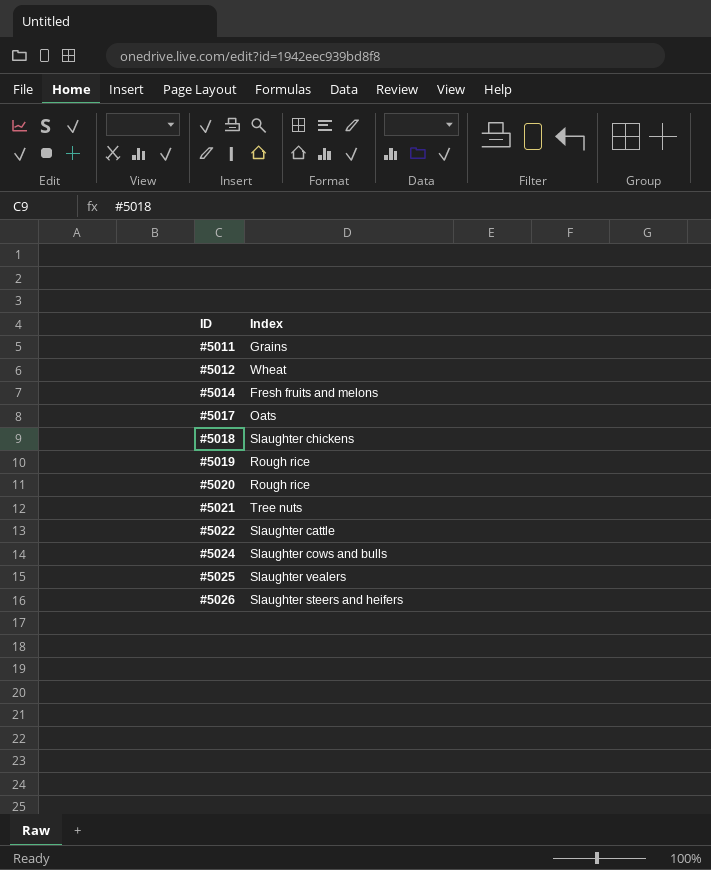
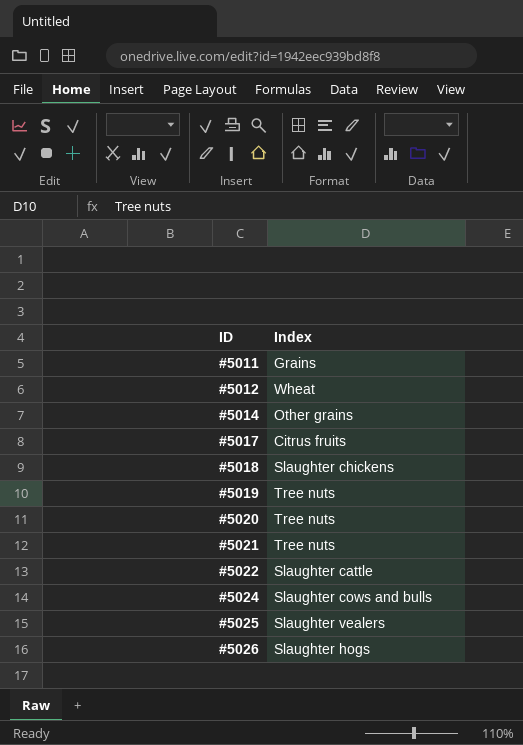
#5014 | Index: Fresh fruits and melons -> Other grains
#5017 | Index: Oats -> Citrus fruits
#5019 | Index: Rough rice -> Tree nuts
#5020 | Index: Rough rice -> Tree nuts
#5026 | Index: Slaughter steers and heifers -> Slaughter hogs

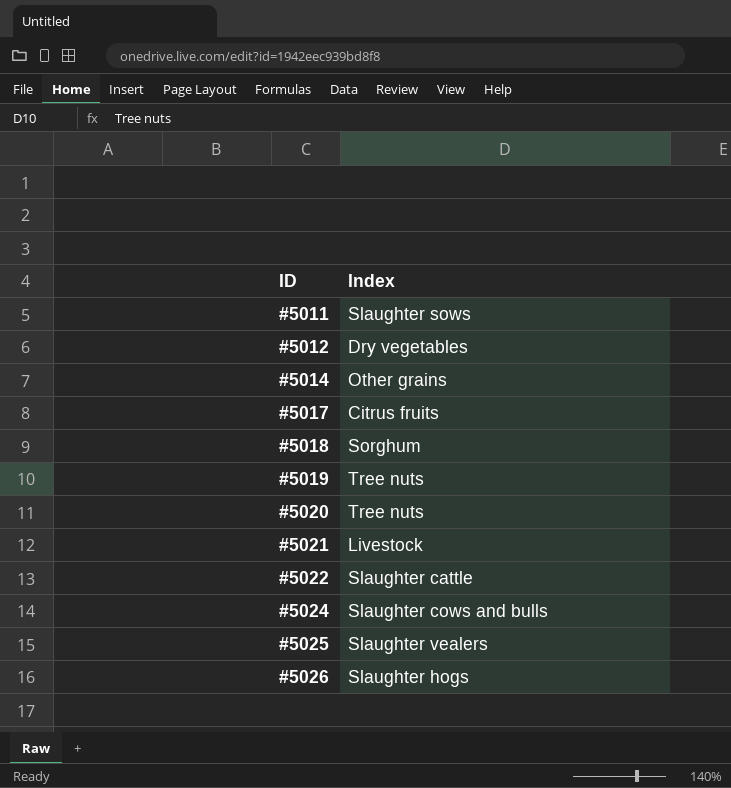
#5011 | Index: Grains -> Slaughter sows
#5012 | Index: Wheat -> Dry vegetables
#5018 | Index: Slaughter chickens -> Sorghum
#5021 | Index: Tree nuts -> Livestock

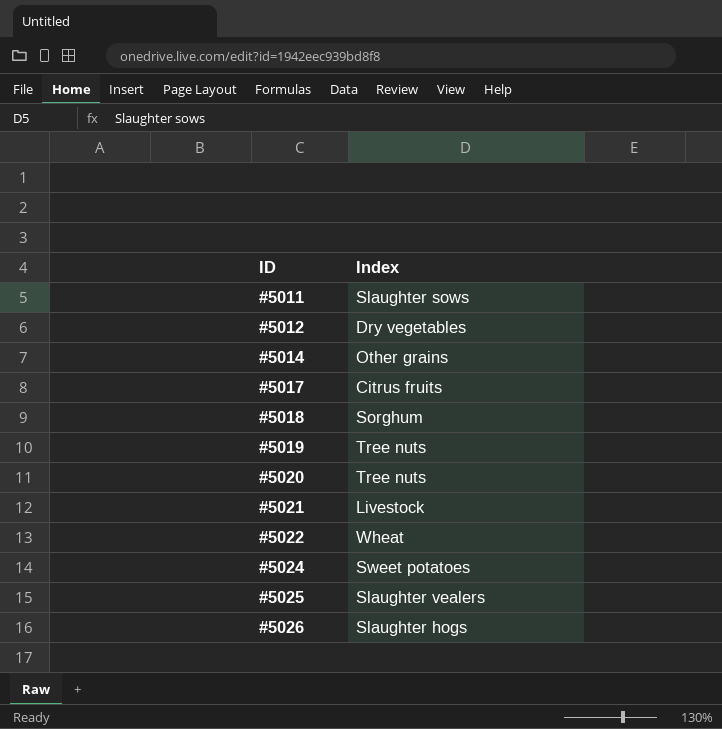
#5022 | Index: Slaughter cattle -> Wheat
#5024 | Index: Slaughter cows and bulls -> Sweet potatoes

